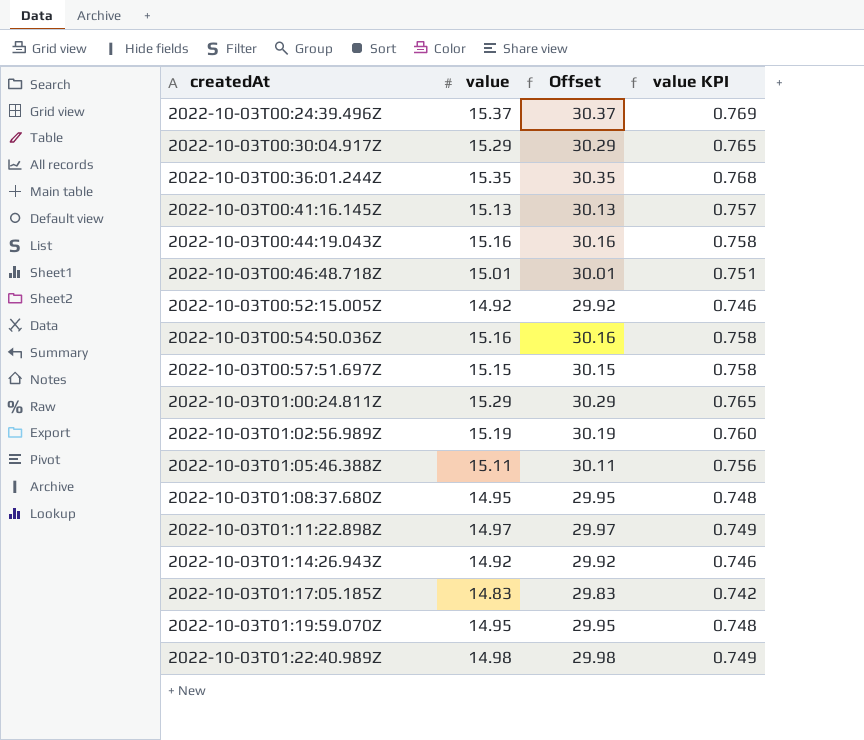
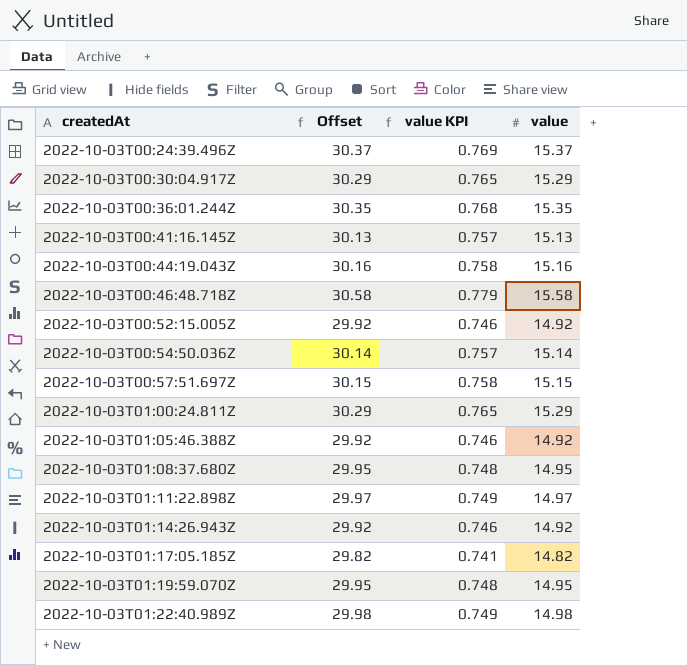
column value | position: 2 -> 4
row 2022-10-03T01:02:56.989Z: 15.19 | 30.19 | 0.760 -> none
2022-10-03T00:46:48.718Z | Offset: 30.01 -> 30.58
2022-10-03T00:46:48.718Z | value KPI: 0.751 -> 0.779
2022-10-03T00:46:48.718Z | value: 15.01 -> 15.58
2022-10-03T00:54:50.036Z | Offset: 30.16 -> 30.14
2022-10-03T00:54:50.036Z | value KPI: 0.758 -> 0.757
2022-10-03T00:54:50.036Z | value: 15.16 -> 15.14
2022-10-03T01:05:46.388Z | Offset: 30.11 -> 29.92
2022-10-03T01:05:46.388Z | value KPI: 0.756 -> 0.746
2022-10-03T01:05:46.388Z | value: 15.11 -> 14.92
2022-10-03T01:17:05.185Z | Offset: 29.83 -> 29.82
2022-10-03T01:17:05.185Z | value KPI: 0.742 -> 0.741
2022-10-03T01:17:05.185Z | value: 14.83 -> 14.82

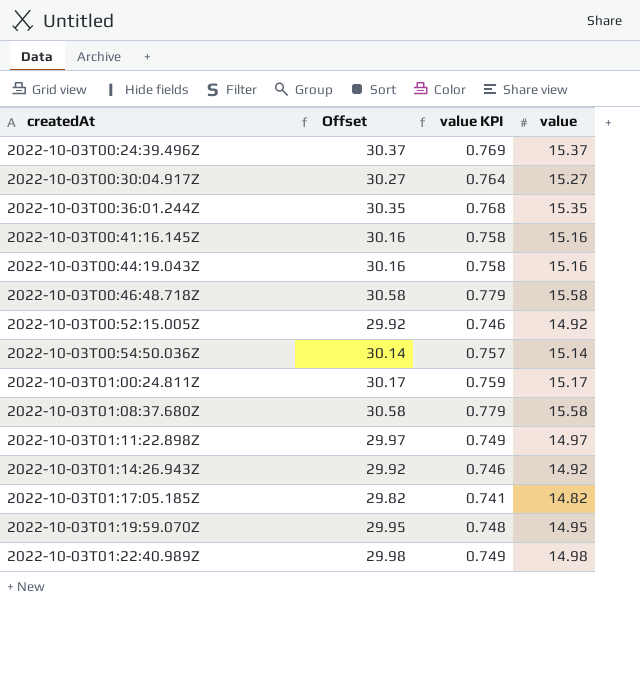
row 2022-10-03T00:57:51.697Z: 30.15 | 0.758 | 15.15 -> none
row 2022-10-03T01:05:46.388Z: 29.92 | 0.746 | 14.92 -> none
2022-10-03T00:30:04.917Z | Offset: 30.29 -> 30.27
2022-10-03T00:30:04.917Z | value KPI: 0.765 -> 0.764
2022-10-03T00:30:04.917Z | value: 15.29 -> 15.27
2022-10-03T00:41:16.145Z | Offset: 30.13 -> 30.16
2022-10-03T00:41:16.145Z | value KPI: 0.757 -> 0.758
2022-10-03T00:41:16.145Z | value: 15.13 -> 15.16
2022-10-03T01:00:24.811Z | Offset: 30.29 -> 30.17
2022-10-03T01:00:24.811Z | value KPI: 0.765 -> 0.759
2022-10-03T01:00:24.811Z | value: 15.29 -> 15.17
2022-10-03T01:08:37.680Z | Offset: 29.95 -> 30.58
2022-10-03T01:08:37.680Z | value KPI: 0.748 -> 0.779
2022-10-03T01:08:37.680Z | value: 14.95 -> 15.58

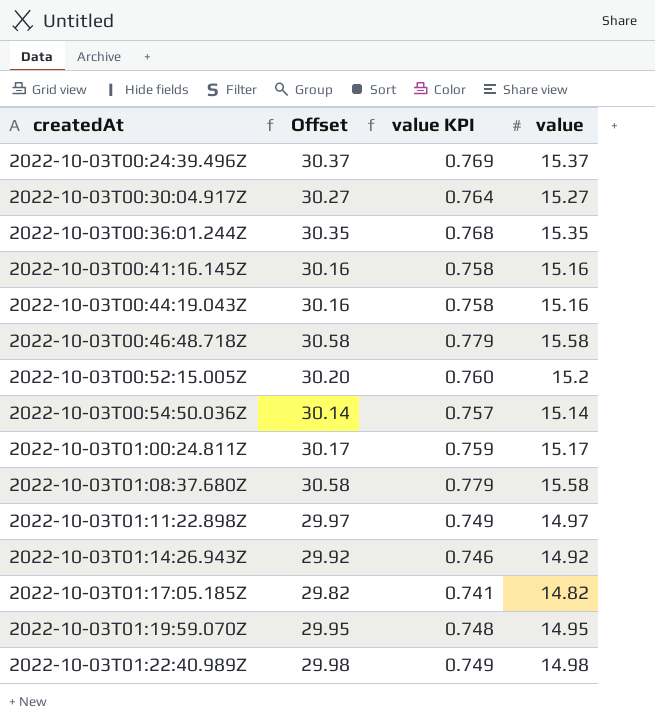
2022-10-03T00:52:15.005Z | Offset: 29.92 -> 30.20
2022-10-03T00:52:15.005Z | value KPI: 0.746 -> 0.760
2022-10-03T00:52:15.005Z | value: 14.92 -> 15.2

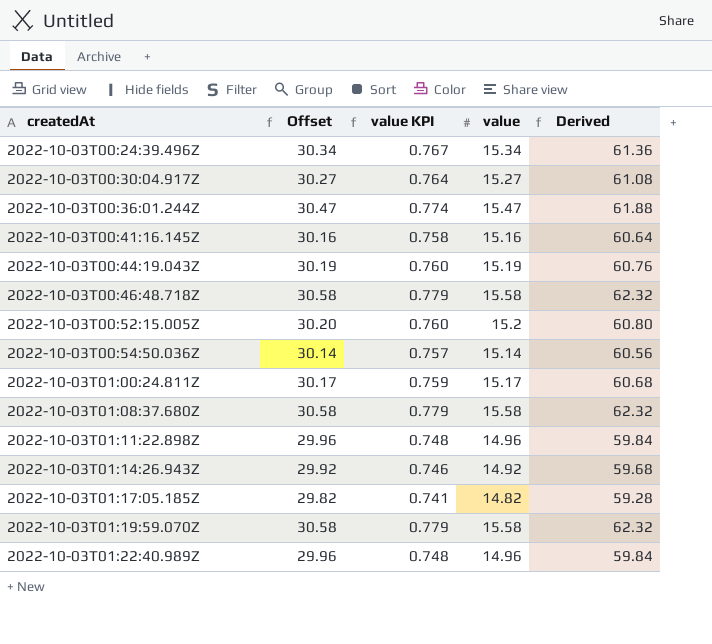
column Derived | formula: none -> [value] * 4
2022-10-03T00:24:39.496Z | Offset: 30.37 -> 30.34
2022-10-03T00:24:39.496Z | value KPI: 0.769 -> 0.767
2022-10-03T00:24:39.496Z | value: 15.37 -> 15.34
2022-10-03T00:36:01.244Z | Offset: 30.35 -> 30.47
2022-10-03T00:36:01.244Z | value KPI: 0.768 -> 0.774
2022-10-03T00:36:01.244Z | value: 15.35 -> 15.47
2022-10-03T00:44:19.043Z | Offset: 30.16 -> 30.19
2022-10-03T00:44:19.043Z | value KPI: 0.758 -> 0.760
2022-10-03T00:44:19.043Z | value: 15.16 -> 15.19
2022-10-03T01:11:22.898Z | Offset: 29.97 -> 29.96
2022-10-03T01:11:22.898Z | value KPI: 0.749 -> 0.748
2022-10-03T01:11:22.898Z | value: 14.97 -> 14.96
2022-10-03T01:19:59.070Z | Offset: 29.95 -> 30.58
2022-10-03T01:19:59.070Z | value KPI: 0.748 -> 0.779
2022-10-03T01:19:59.070Z | value: 14.95 -> 15.58
2022-10-03T01:22:40.989Z | Offset: 29.98 -> 29.96
2022-10-03T01:22:40.989Z | value KPI: 0.749 -> 0.748
2022-10-03T01:22:40.989Z | value: 14.98 -> 14.96

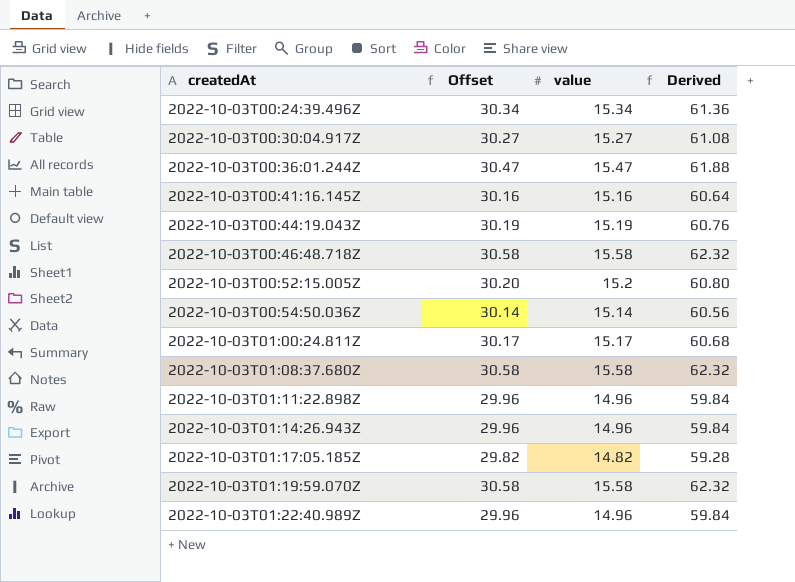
column value KPI | formula: [value] * 0.05 -> none
2022-10-03T01:14:26.943Z | Offset: 29.92 -> 29.96
2022-10-03T01:14:26.943Z | value: 14.92 -> 14.96
2022-10-03T01:14:26.943Z | Derived: 59.68 -> 59.84

